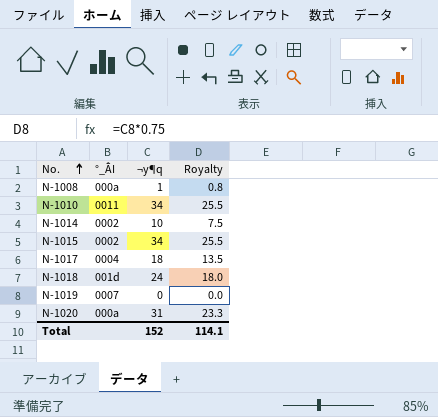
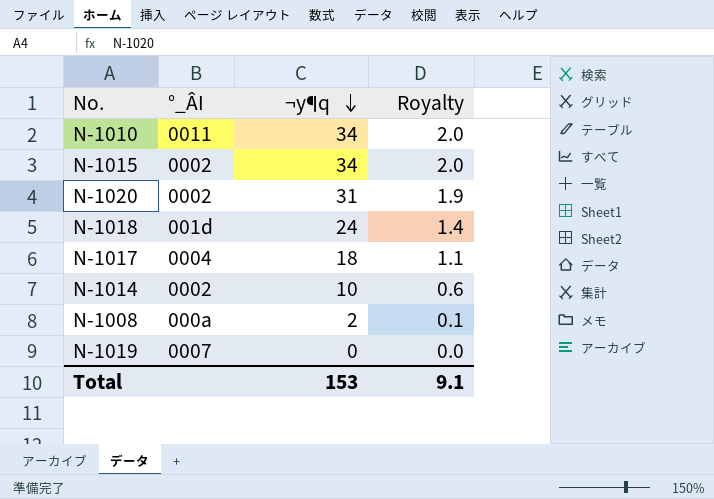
row order: No. ascending -> ¬y¶q descending
column Royalty | formula: [¬y¶q] * 0.75 -> [¬y¶q] * 0.06
N-1020 | °_ÂI: 000a -> 0002
N-1008 | ¬y¶q: 1 -> 2
Total | ¬y¶q: 152 -> 153
Total | Royalty: 114.1 -> 9.1

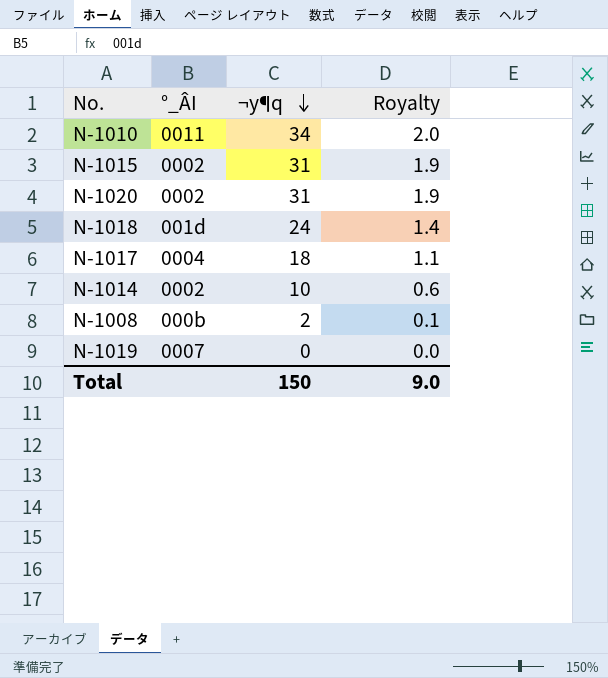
N-1015 | ¬y¶q: 34 -> 31
N-1015 | Royalty: 2.0 -> 1.9
N-1008 | °_ÂI: 000a -> 000b
Total | ¬y¶q: 153 -> 150
Total | Royalty: 9.1 -> 9.0

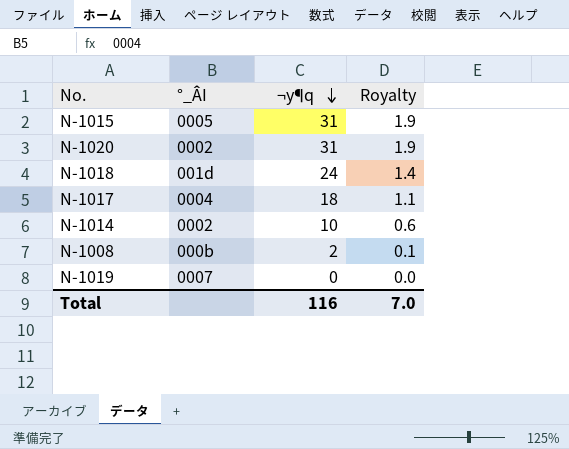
row N-1010: 0011 | 34 | 2.0 -> none
N-1015 | °_ÂI: 0002 -> 0005
Total | ¬y¶q: 150 -> 116
Total | Royalty: 9.0 -> 7.0

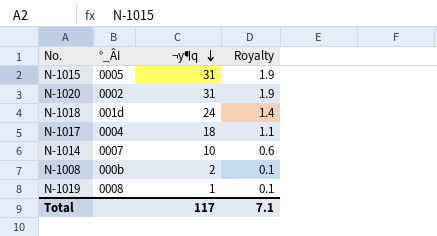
N-1014 | °_ÂI: 0002 -> 0007
N-1019 | °_ÂI: 0007 -> 0008
N-1019 | ¬y¶q: 0 -> 1
N-1019 | Royalty: 0.0 -> 0.1
Total | ¬y¶q: 116 -> 117
Total | Royalty: 7.0 -> 7.1

